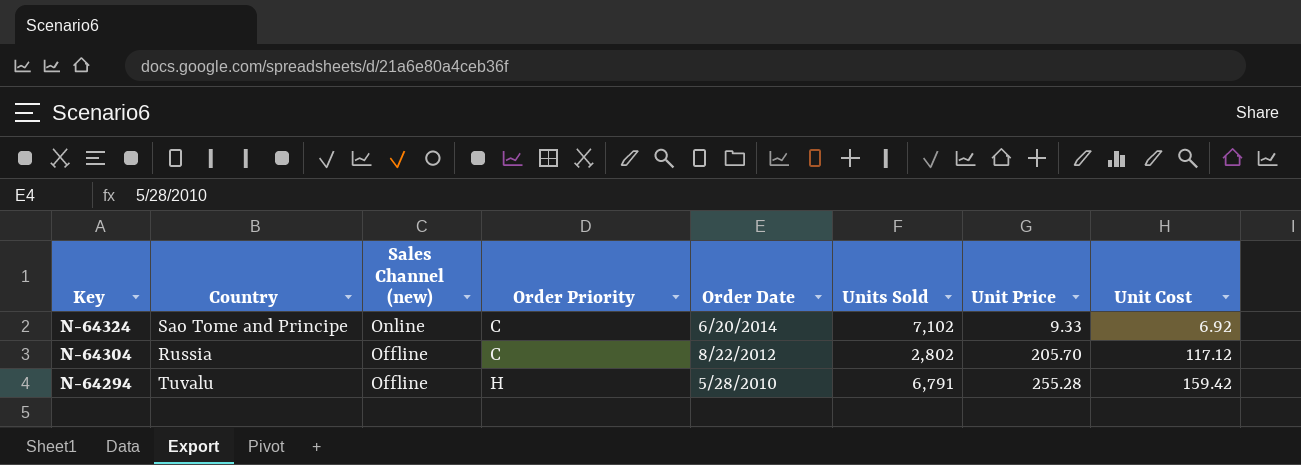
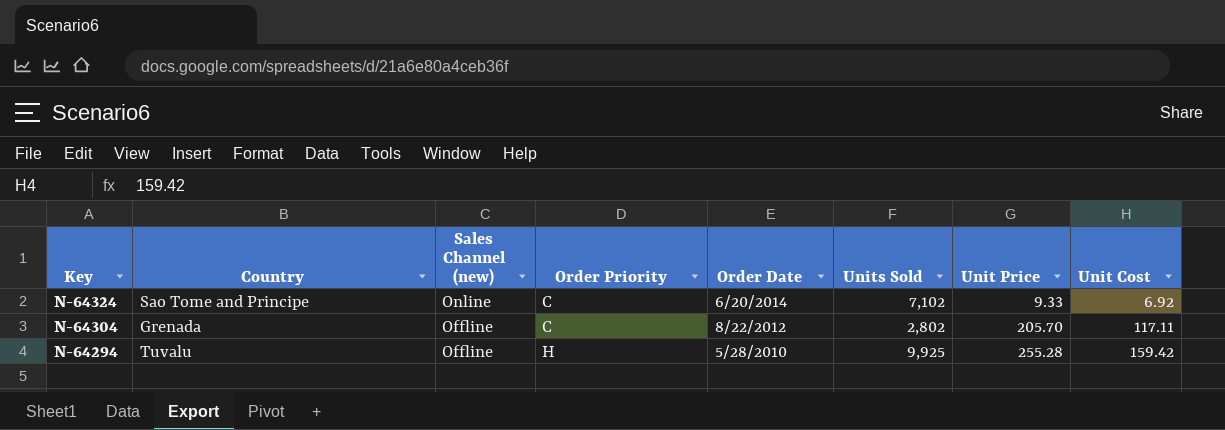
N-64304 | Country: Russia -> Grenada
N-64304 | Unit Cost: 117.12 -> 117.11
N-64294 | Units Sold: 6,791 -> 9,925

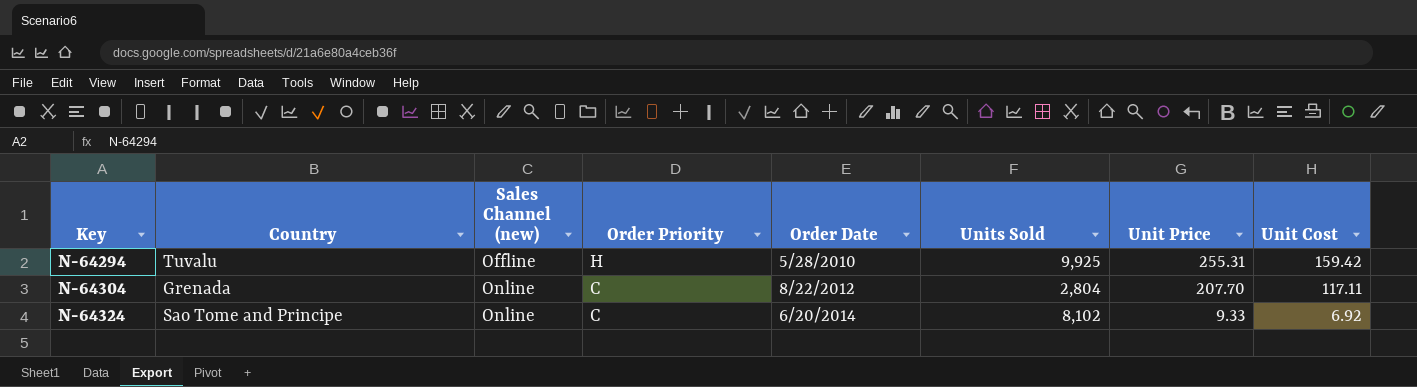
row order: Key descending -> Key ascending
N-64294 | Unit Price: 255.28 -> 255.31
N-64304 | Sales Channel (new): Offline -> Online
N-64304 | Units Sold: 2,802 -> 2,804
N-64304 | Unit Price: 205.70 -> 207.70
N-64324 | Units Sold: 7,102 -> 8,102

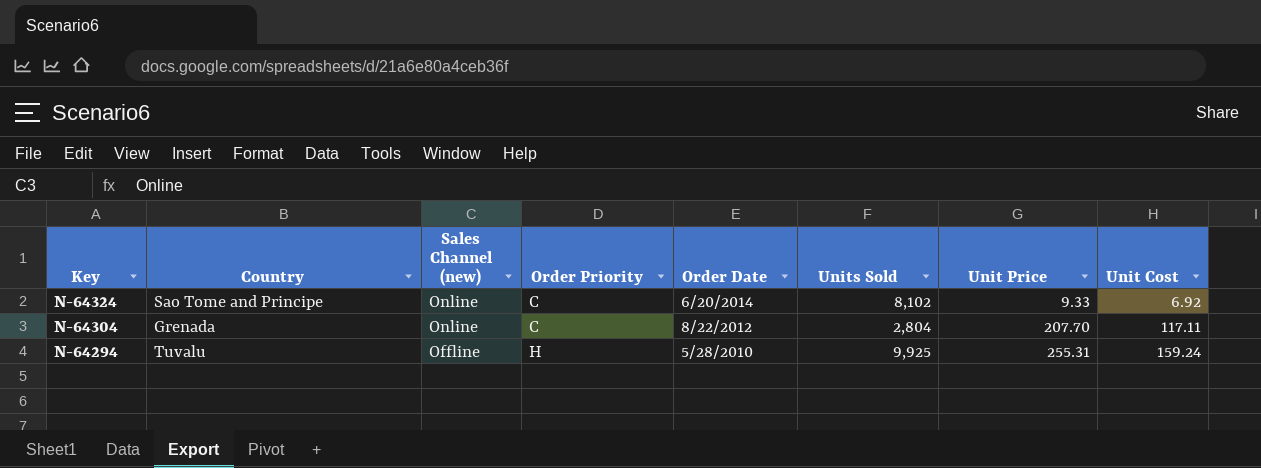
row order: Key ascending -> Key descending
N-64294 | Unit Cost: 159.42 -> 159.24

